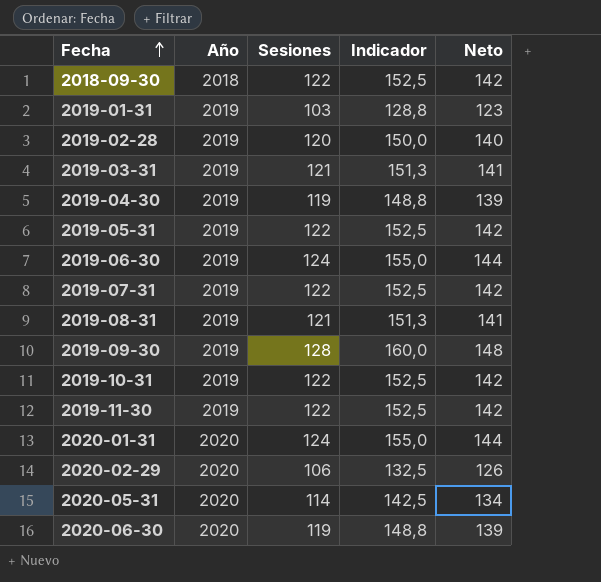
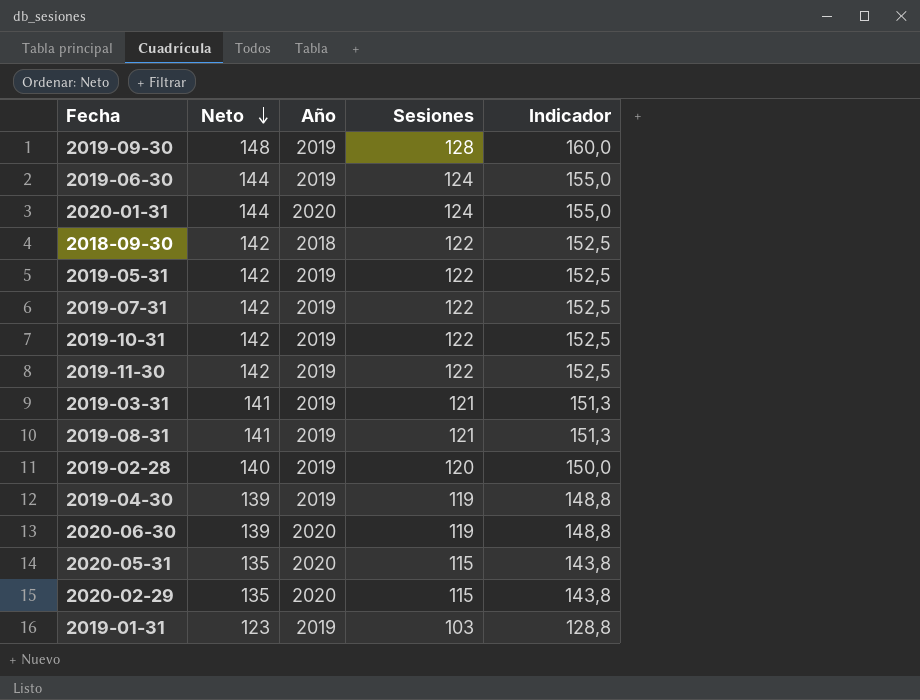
row order: Fecha ascending -> Neto descending
column Neto | position: 5 -> 2
2020-05-31 | Neto: 134 -> 135
2020-05-31 | Sesiones: 114 -> 115
2020-05-31 | Indicador: 142,5 -> 143,8
2020-02-29 | Neto: 126 -> 135
2020-02-29 | Sesiones: 106 -> 115
2020-02-29 | Indicador: 132,5 -> 143,8

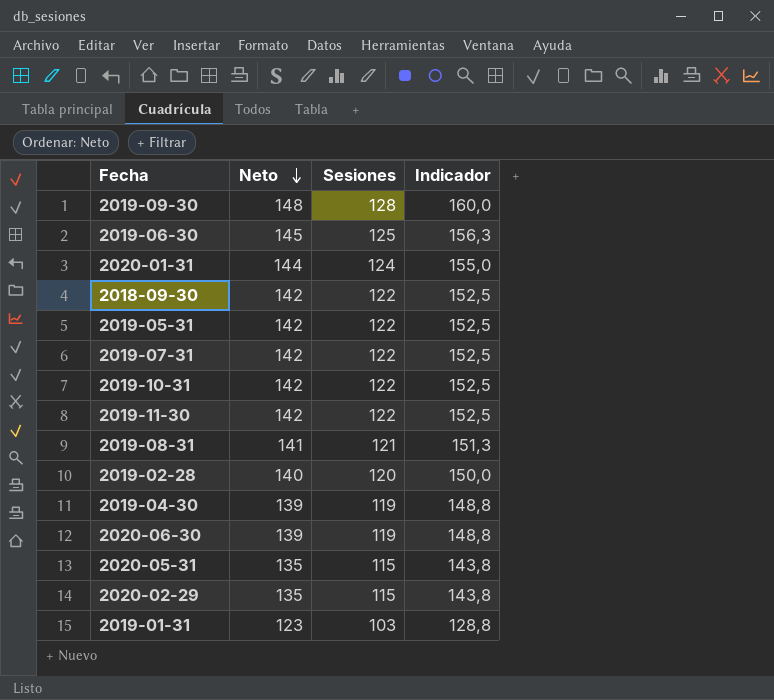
column Año | position: 3 -> none
row 2019-03-31: 141 | 2019 | 121 | 151,3 -> none
2019-06-30 | Neto: 144 -> 145
2019-06-30 | Sesiones: 124 -> 125
2019-06-30 | Indicador: 155,0 -> 156,3

